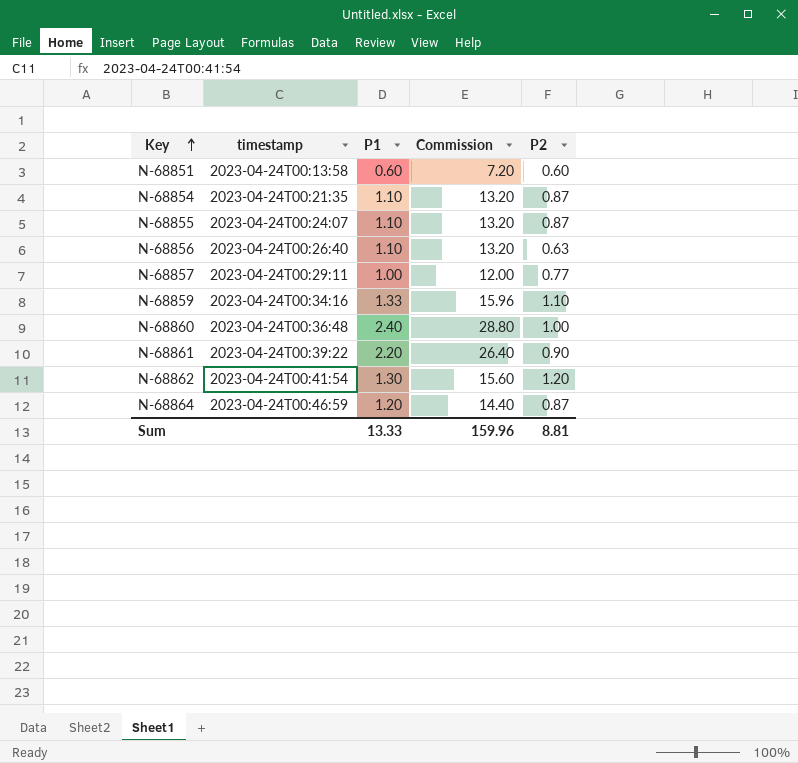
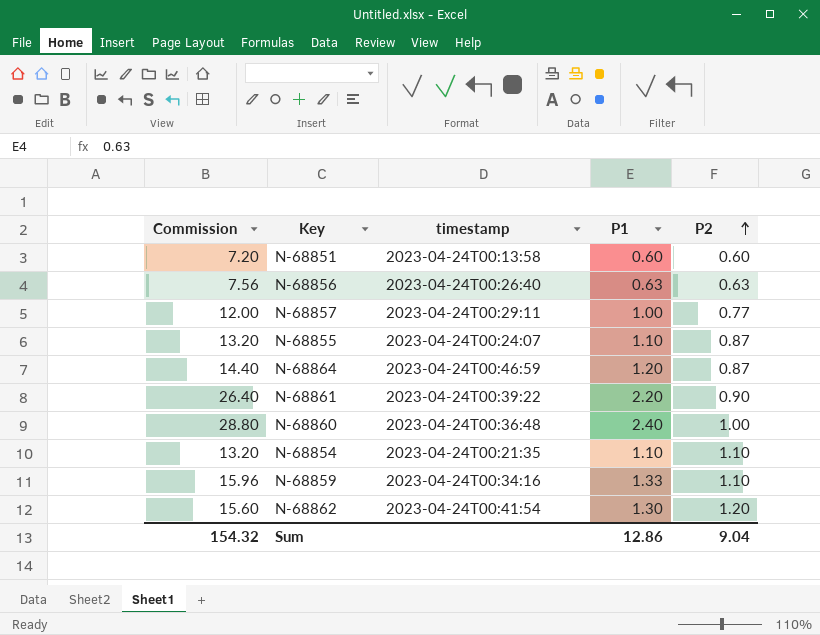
row order: Key ascending -> P2 ascending
column Commission | position: 4 -> 1
N-68856 | Commission: 13.20 -> 7.56
N-68856 | P1: 1.10 -> 0.63
N-68854 | P2: 0.87 -> 1.10
Sum | Commission: 159.96 -> 154.32
Sum | P1: 13.33 -> 12.86
Sum | P2: 8.81 -> 9.04

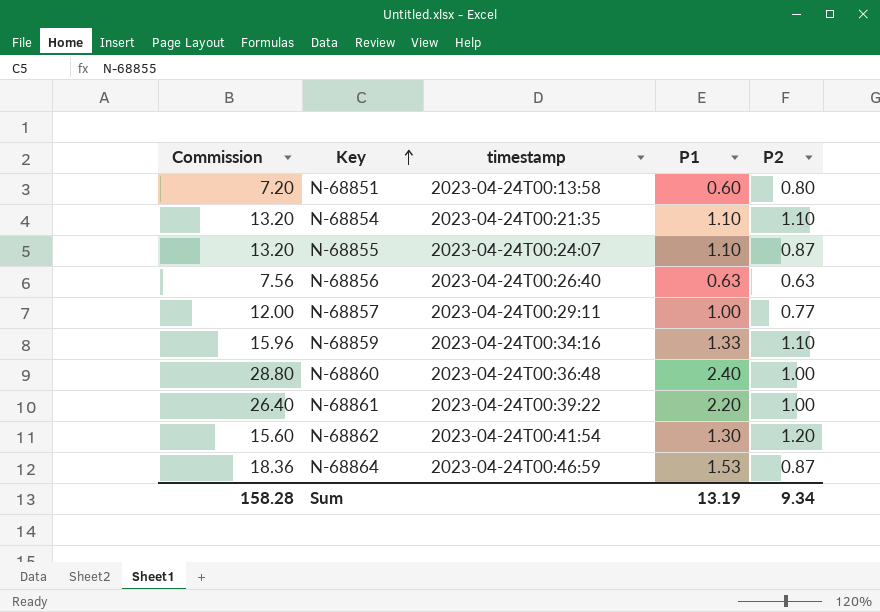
row order: P2 ascending -> Key ascending
N-68851 | P2: 0.60 -> 0.80
N-68861 | P2: 0.90 -> 1.00
N-68864 | Commission: 14.40 -> 18.36
N-68864 | P1: 1.20 -> 1.53
Sum | Commission: 154.32 -> 158.28
Sum | P1: 12.86 -> 13.19
Sum | P2: 9.04 -> 9.34

